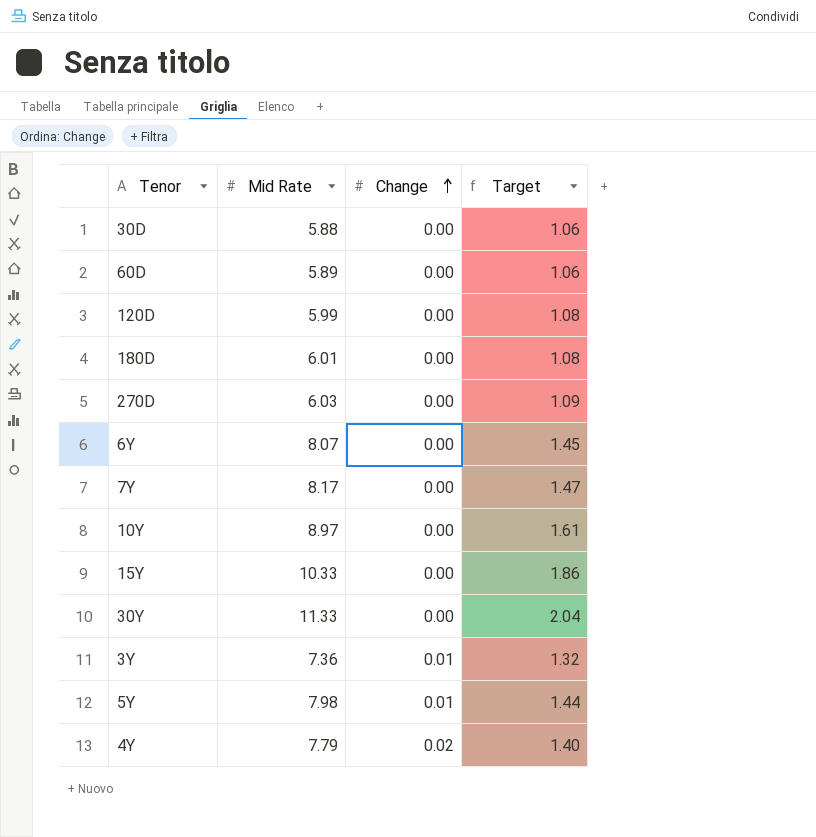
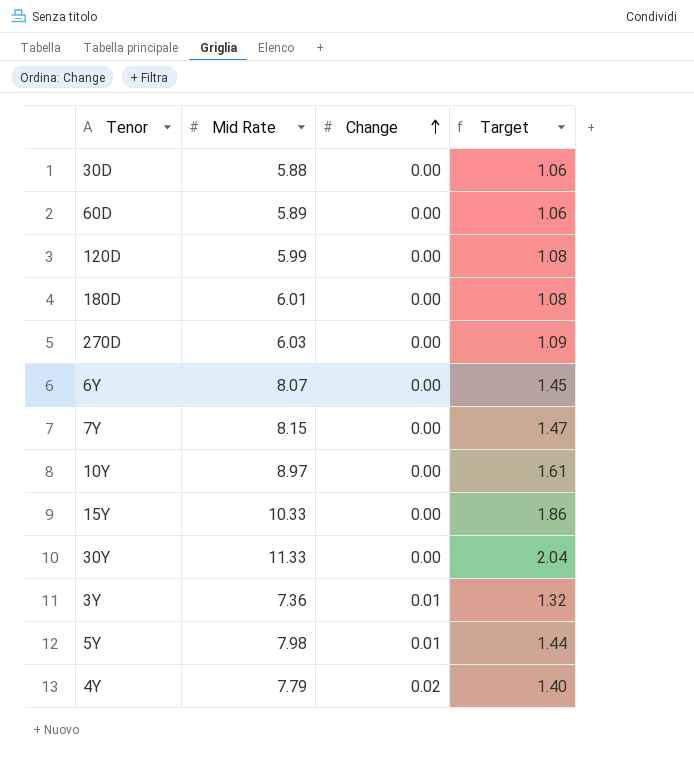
7Y | Mid Rate: 8.17 -> 8.15

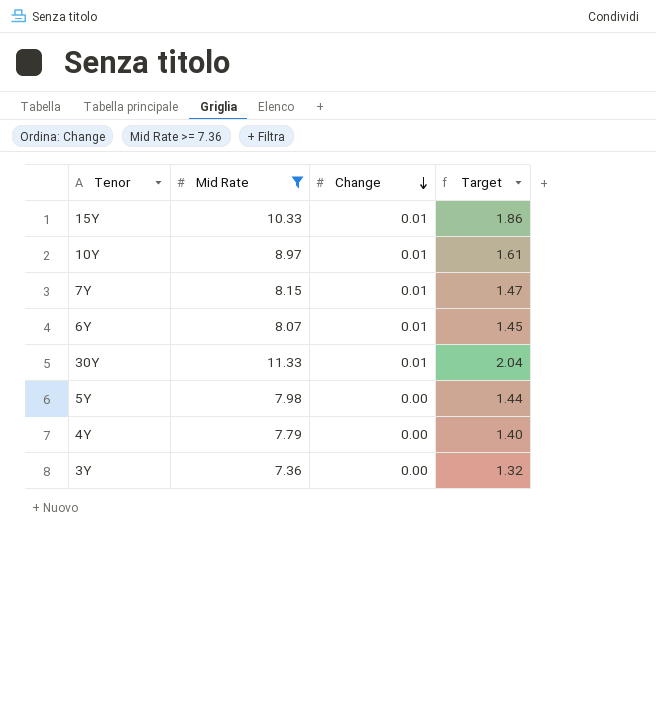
filter: none -> Mid Rate >= 7.36
row order: Change ascending -> Change descending
15Y | Change: 0.00 -> 0.01
10Y | Change: 0.00 -> 0.01
7Y | Change: 0.00 -> 0.01
6Y | Change: 0.00 -> 0.01
30Y | Change: 0.00 -> 0.01
5Y | Change: 0.01 -> 0.00
4Y | Change: 0.02 -> 0.00
3Y | Change: 0.01 -> 0.00

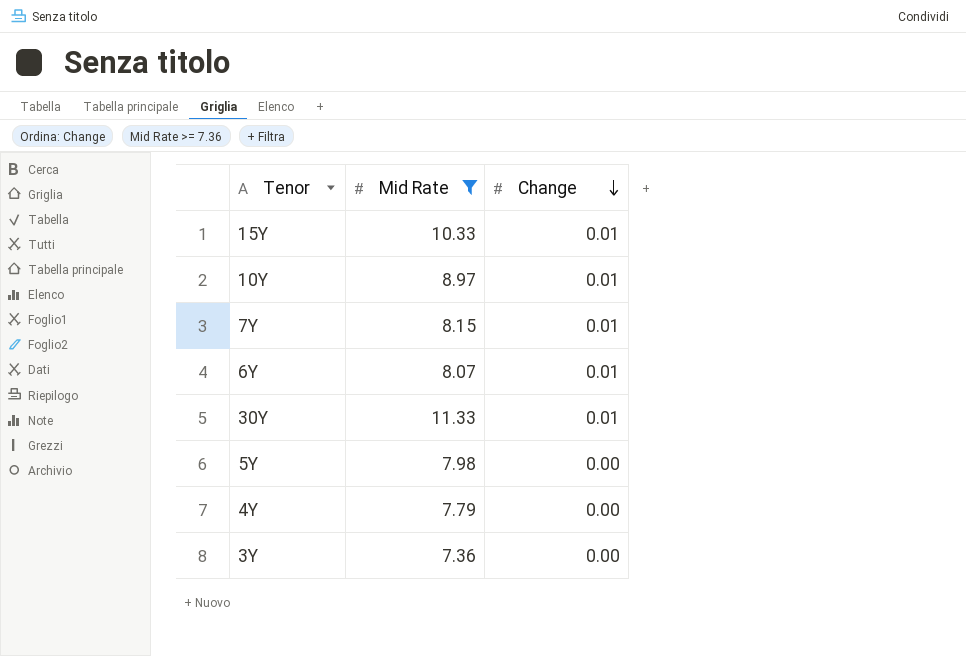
column Target | formula: [Mid Rate] * 0.18 -> none

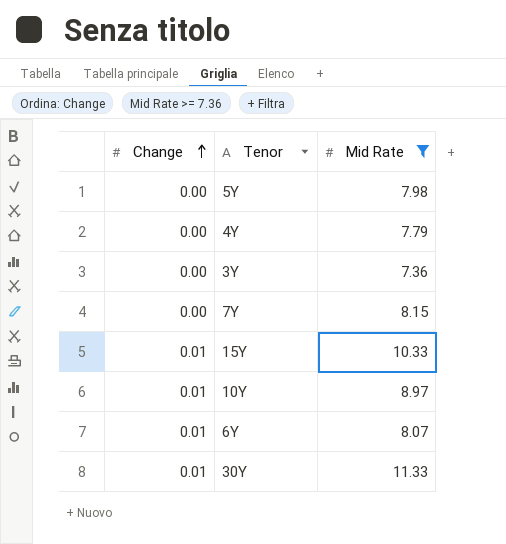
row order: Change descending -> Change ascending
column Change | position: 3 -> 1
7Y | Change: 0.01 -> 0.00

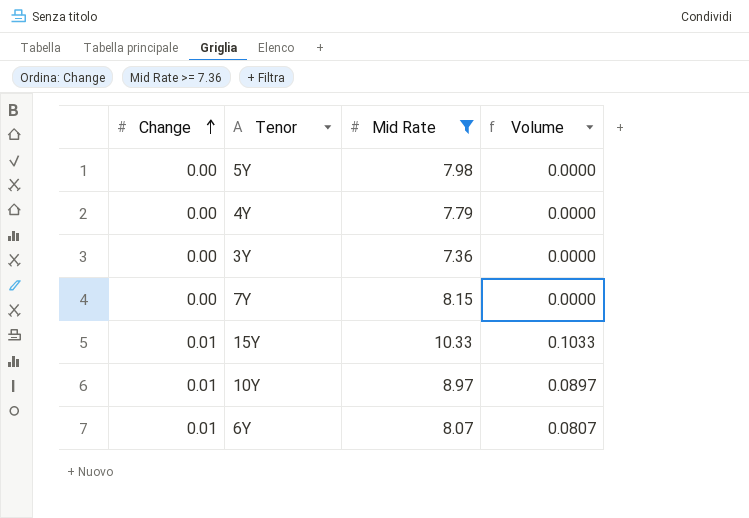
column Volume | formula: none -> [Change] * [Mid Rate]
row 30Y: 0.01 | 11.33 -> none

